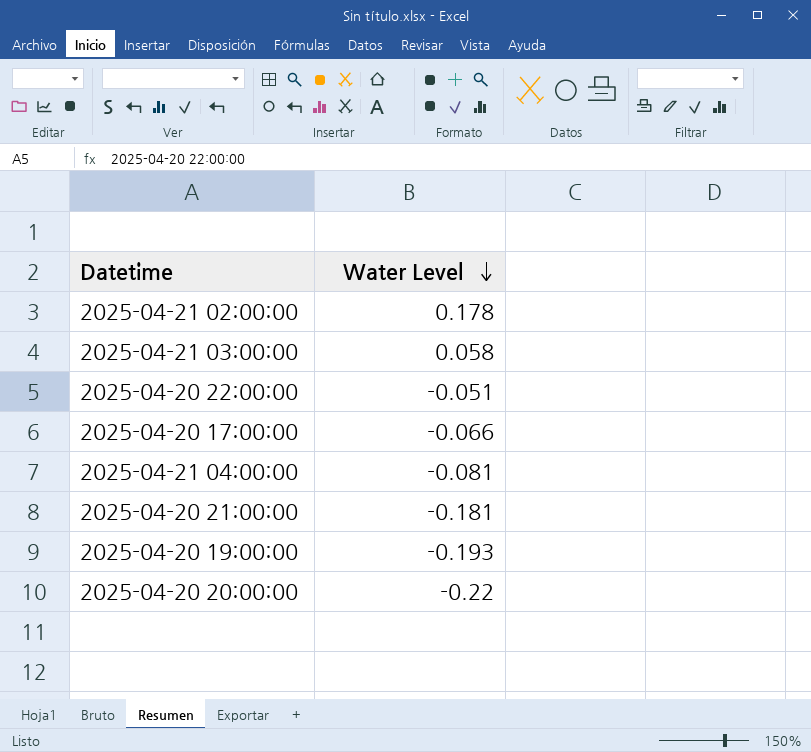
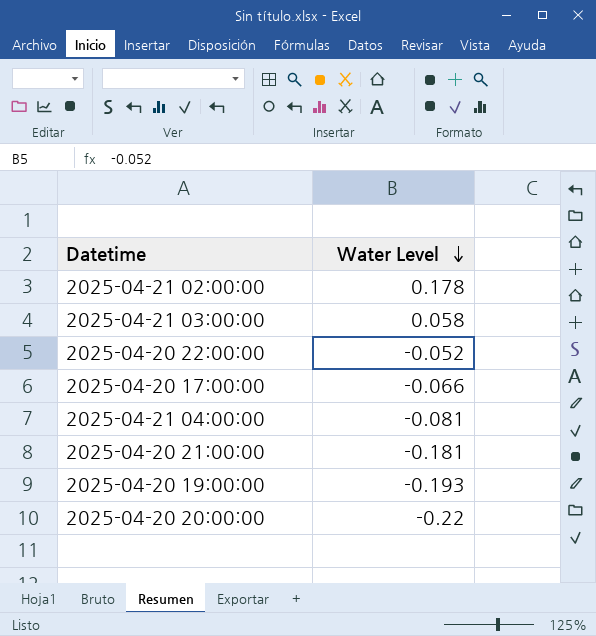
2025-04-20 22:00:00 | Water Level: -0.051 -> -0.052

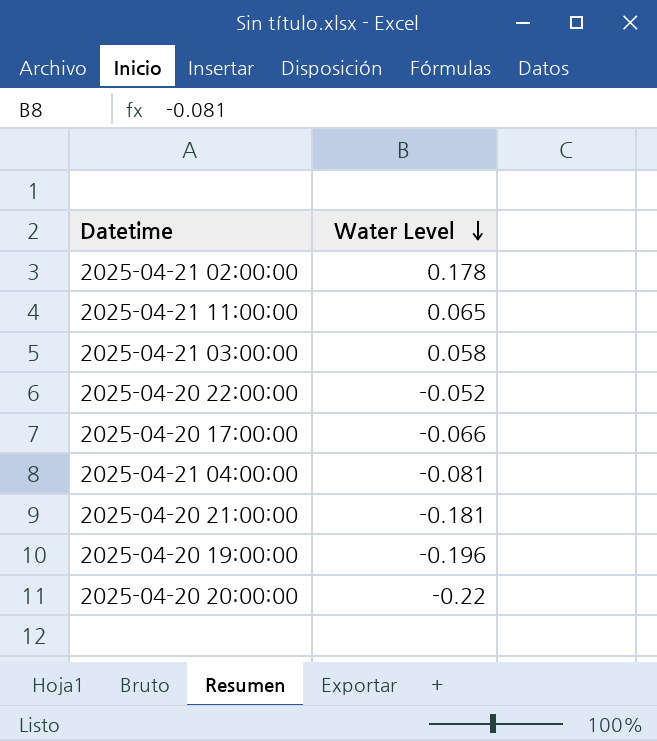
row 2025-04-21 11:00:00: none -> 0.065
2025-04-20 19:00:00 | Water Level: -0.193 -> -0.196

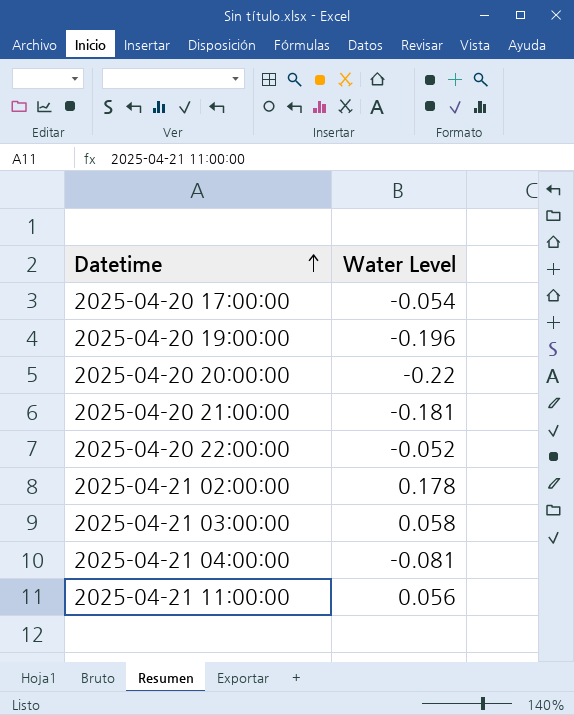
row order: Water Level descending -> Datetime ascending
2025-04-20 17:00:00 | Water Level: -0.066 -> -0.054
2025-04-21 11:00:00 | Water Level: 0.065 -> 0.056

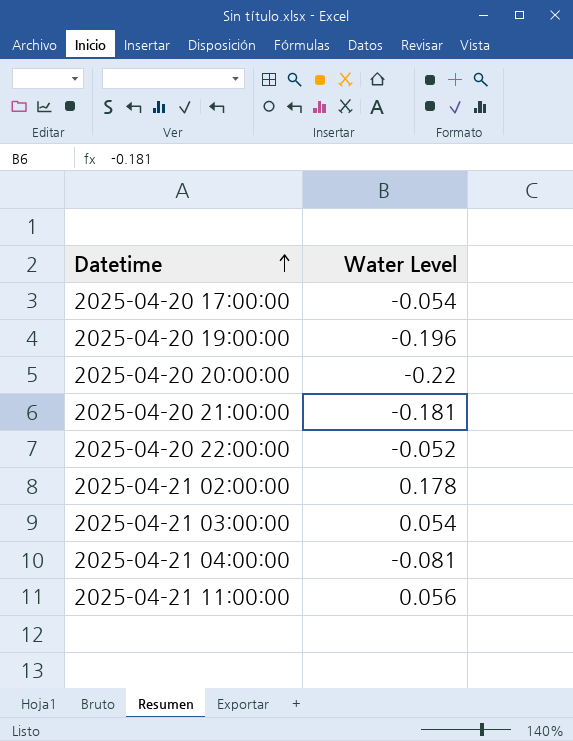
2025-04-21 03:00:00 | Water Level: 0.058 -> 0.054

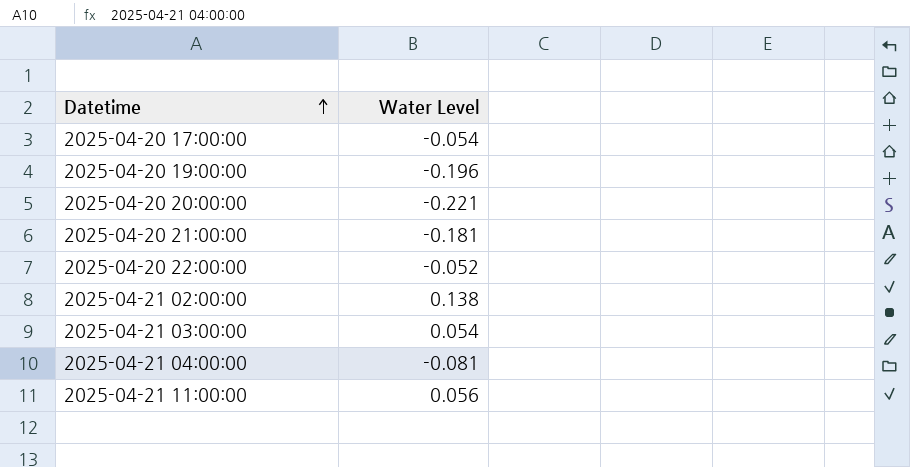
2025-04-20 20:00:00 | Water Level: -0.22 -> -0.221
2025-04-21 02:00:00 | Water Level: 0.178 -> 0.138

